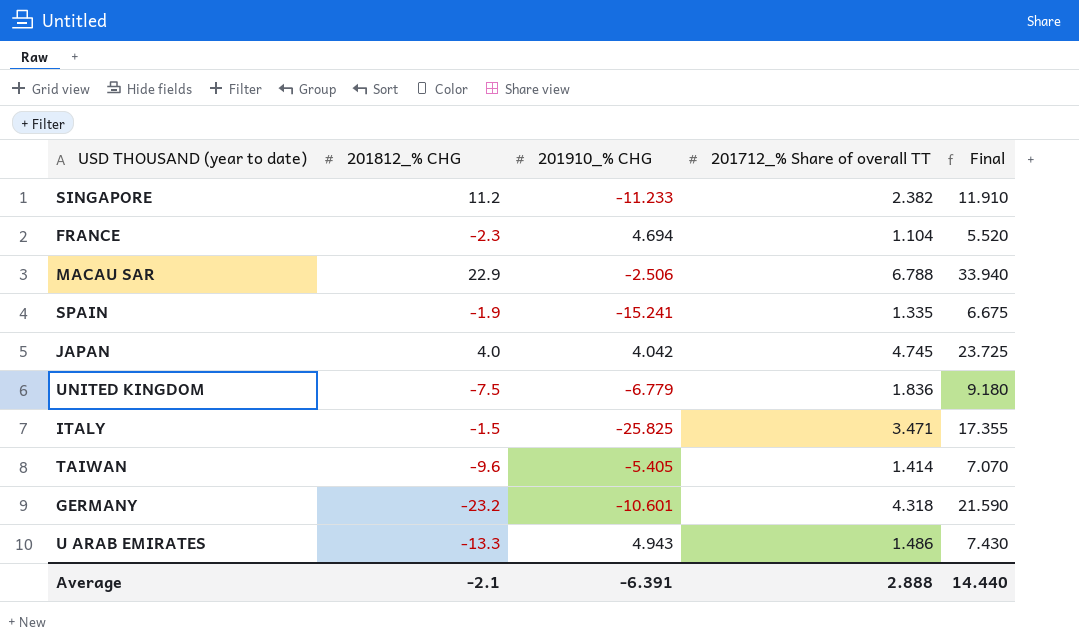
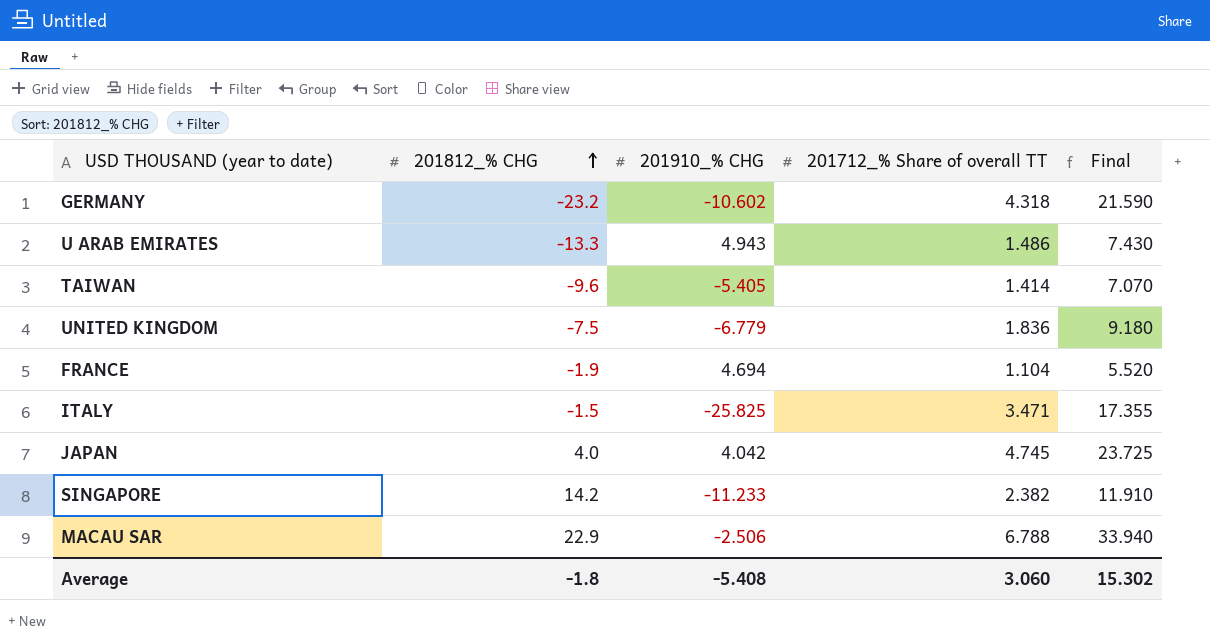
row order: none -> 201812_% CHG ascending
row SPAIN: -1.9 | -15.241 | 1.335 | 6.675 -> none
GERMANY | 201910_% CHG: -10.601 -> -10.602
FRANCE | 201812_% CHG: -2.3 -> -1.9
SINGAPORE | 201812_% CHG: 11.2 -> 14.2
Average | 201812_% CHG: -2.1 -> -1.8
Average | 201910_% CHG: -6.391 -> -5.408
Average | 201712_% Share of overall TT: 2.888 -> 3.060
Average | Final: 14.440 -> 15.302

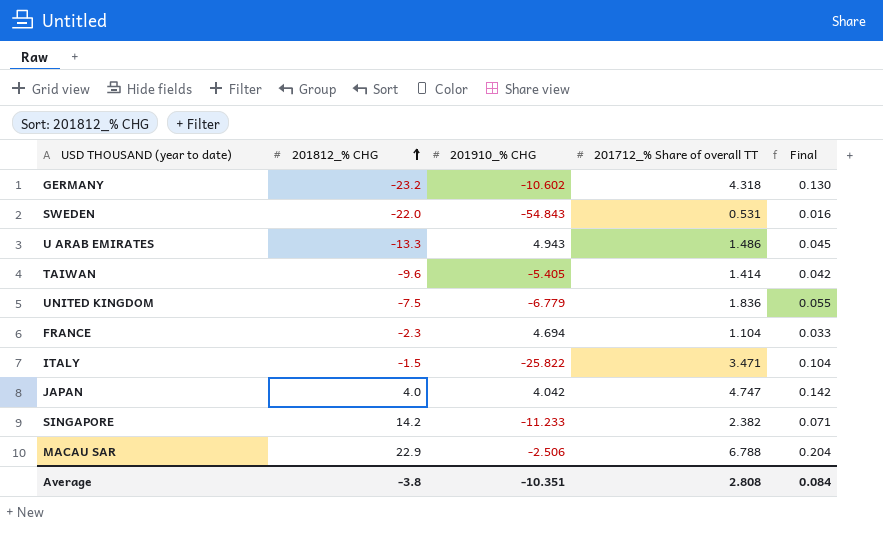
column Final | formula: [201712_% Share of overall TT] * 5 -> [201712_% Share of overall TT] * 0.03
row SWEDEN: none -> -22.0 | -54.843 | 0.531 | 0.016
FRANCE | 201812_% CHG: -1.9 -> -2.3
ITALY | 201910_% CHG: -25.825 -> -25.822
JAPAN | 201712_% Share of overall TT: 4.745 -> 4.747
Average | 201812_% CHG: -1.8 -> -3.8
Average | 201910_% CHG: -5.408 -> -10.351
Average | 201712_% Share of overall TT: 3.060 -> 2.808
Average | Final: 15.302 -> 0.084

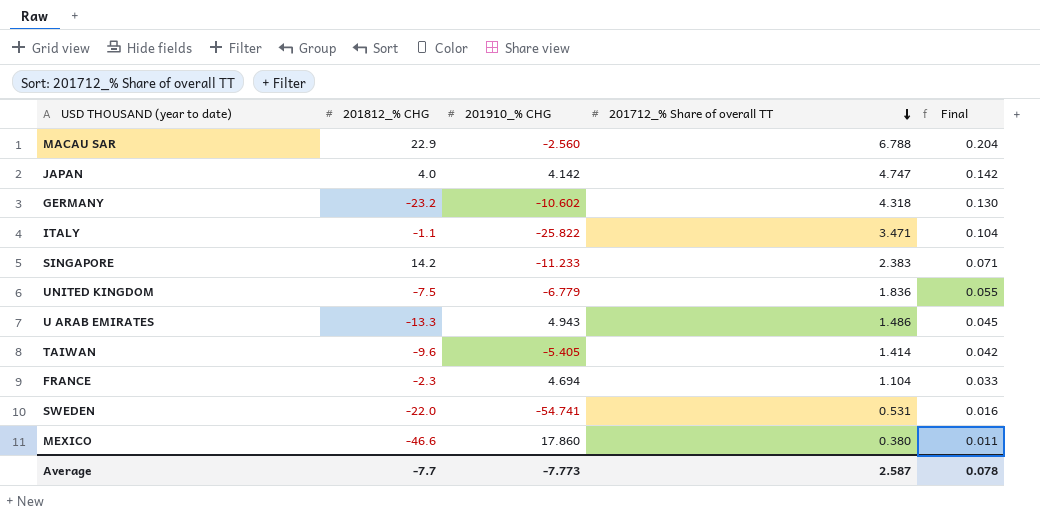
row order: 201812_% CHG ascending -> 201712_% Share of overall TT descending
MACAU SAR | 201910_% CHG: -2.506 -> -2.560
JAPAN | 201910_% CHG: 4.042 -> 4.142
ITALY | 201812_% CHG: -1.5 -> -1.1
SINGAPORE | 201712_% Share of overall TT: 2.382 -> 2.383
SWEDEN | 201910_% CHG: -54.843 -> -54.741
row MEXICO: none -> -46.6 | 17.860 | 0.380 | 0.011
Average | 201812_% CHG: -3.8 -> -7.7
Average | 201910_% CHG: -10.351 -> -7.773
Average | 201712_% Share of overall TT: 2.808 -> 2.587
Average | Final: 0.084 -> 0.078

